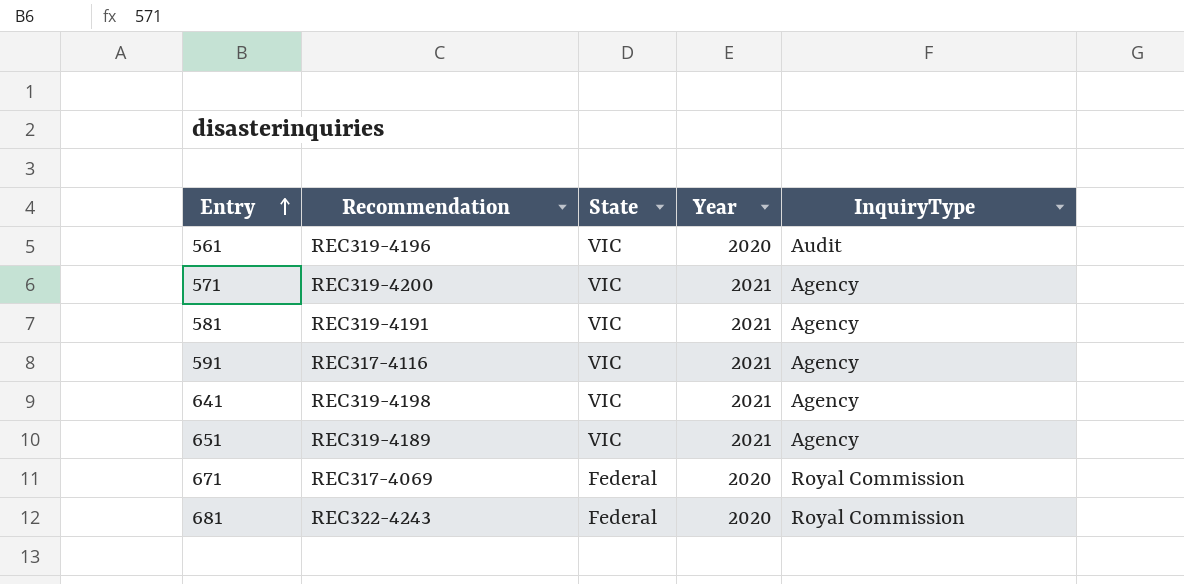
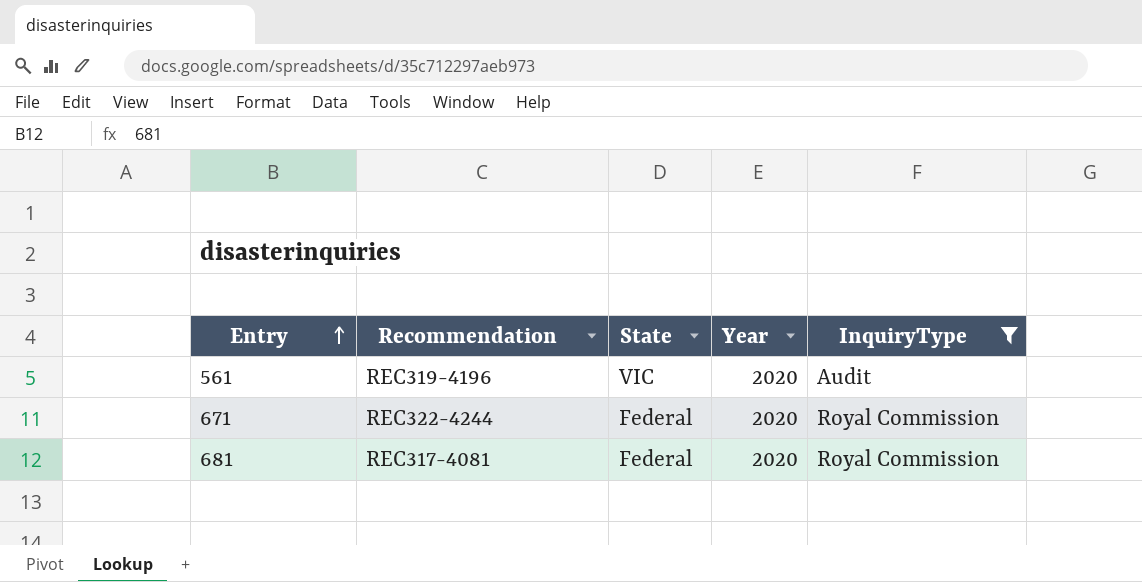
filter: none -> InquiryType != Agency
671 | Recommendation: REC317-4069 -> REC322-4244
681 | Recommendation: REC322-4243 -> REC317-4081

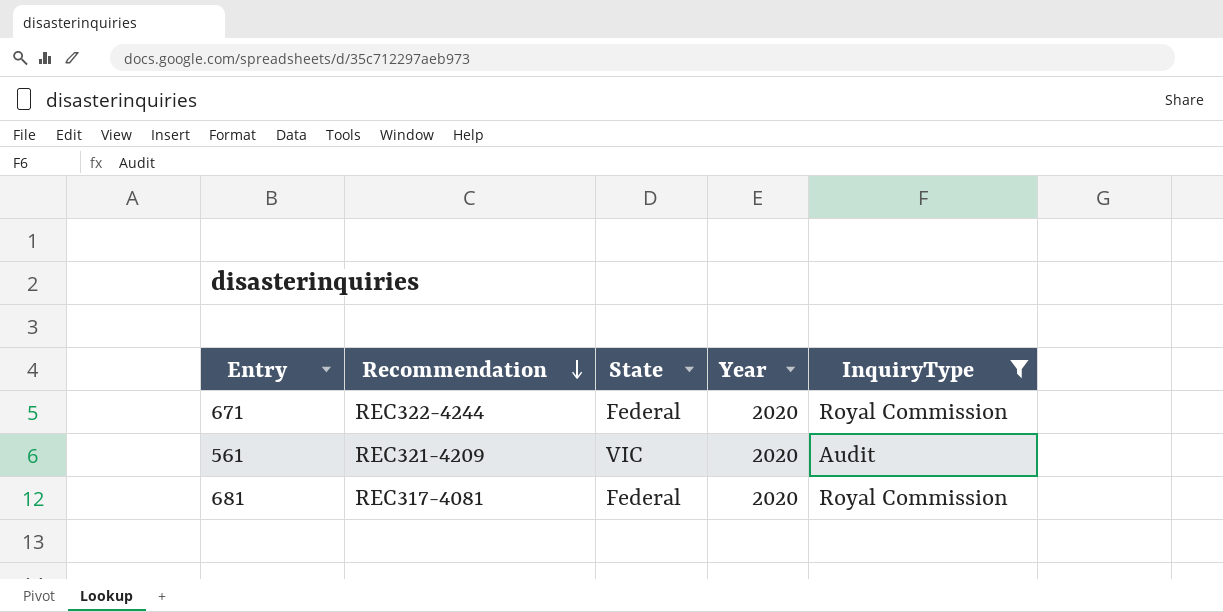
row order: Entry ascending -> Recommendation descending
561 | Recommendation: REC319-4196 -> REC321-4209

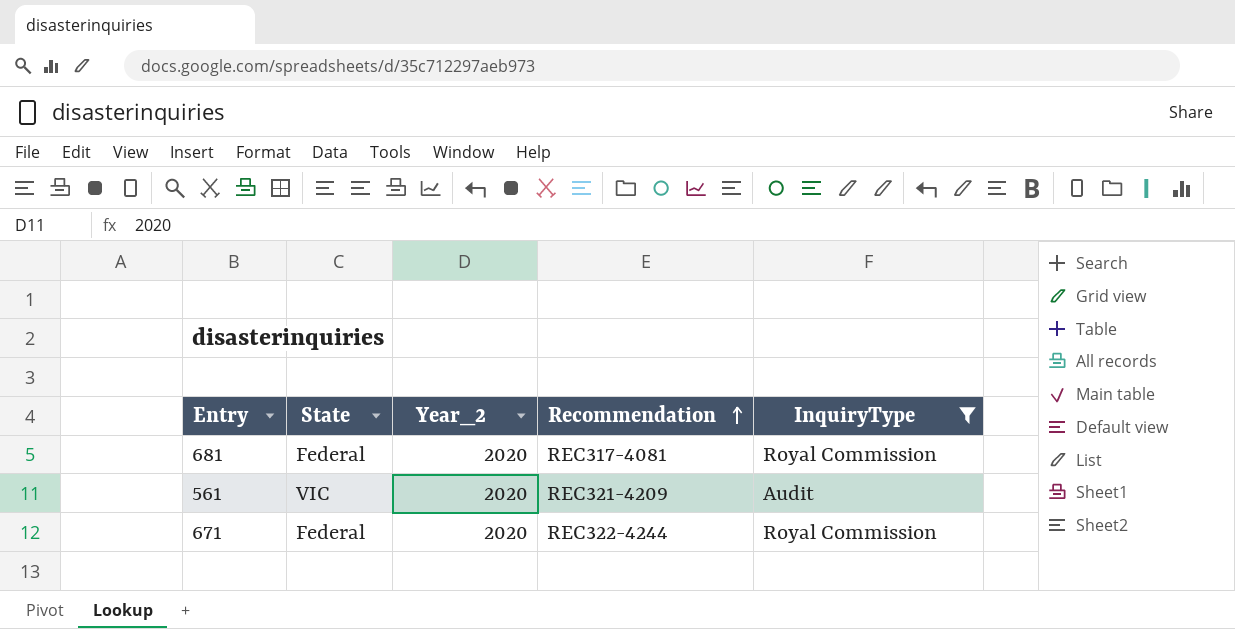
row order: Recommendation descending -> Recommendation ascending
column name: Year -> Year_2
column Recommendation | position: 2 -> 4

